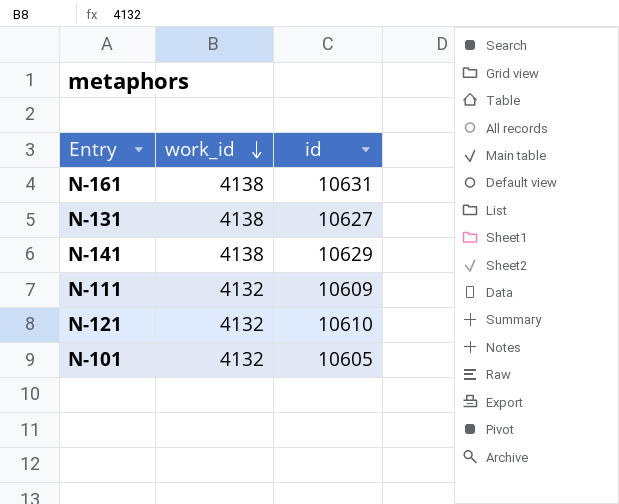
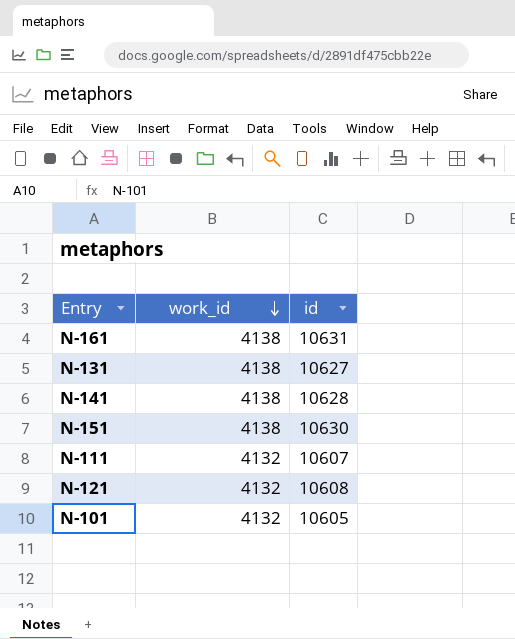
N-141 | id: 10629 -> 10628
row N-151: none -> 4138 | 10630
N-111 | id: 10609 -> 10607
N-121 | id: 10610 -> 10608

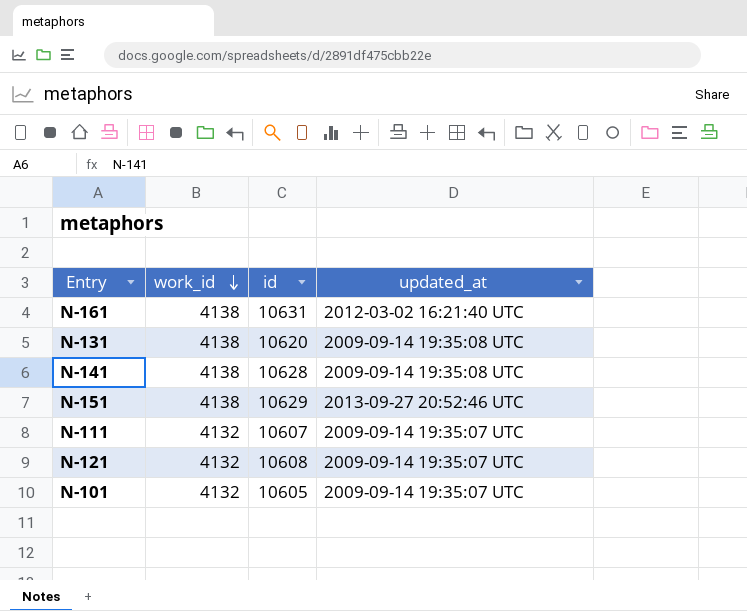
column updated_at | position: none -> 4
N-131 | id: 10627 -> 10620
N-151 | id: 10630 -> 10629

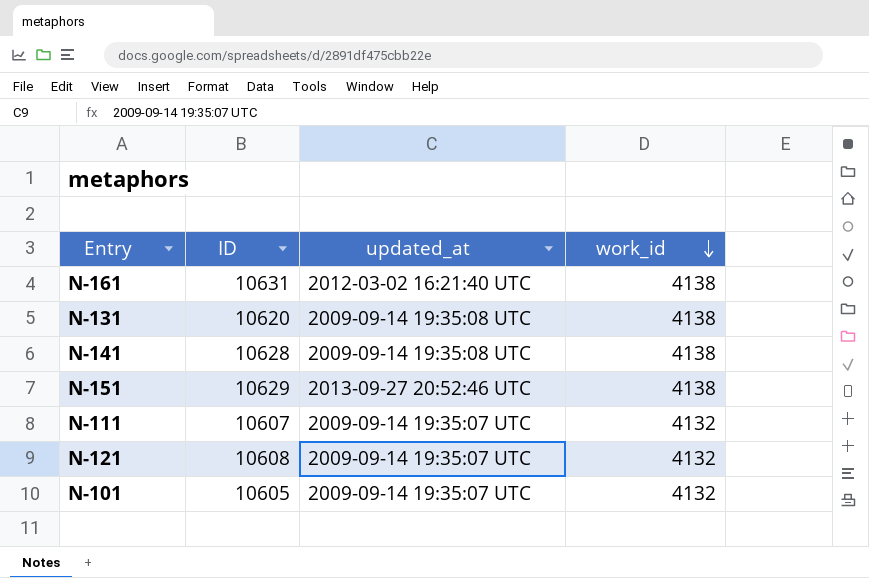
column name: id -> ID
column work_id | position: 2 -> 4

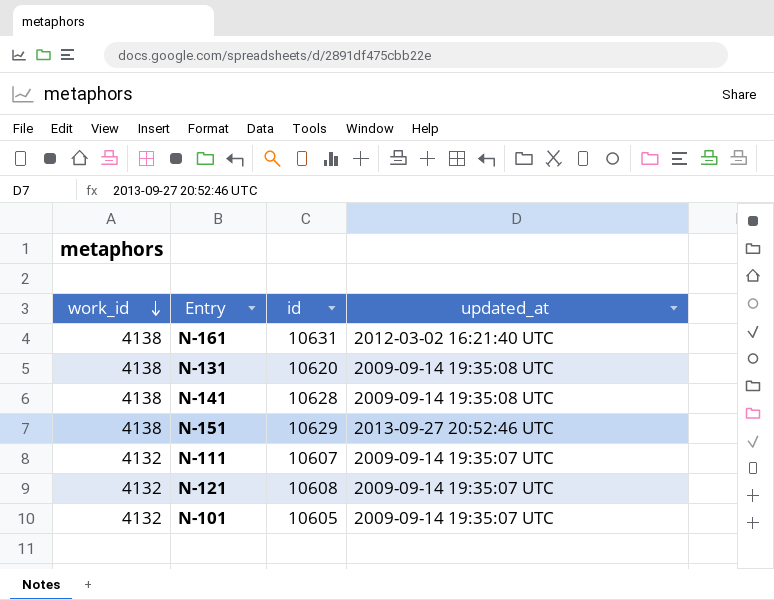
column work_id | position: 4 -> 1
column name: ID -> id

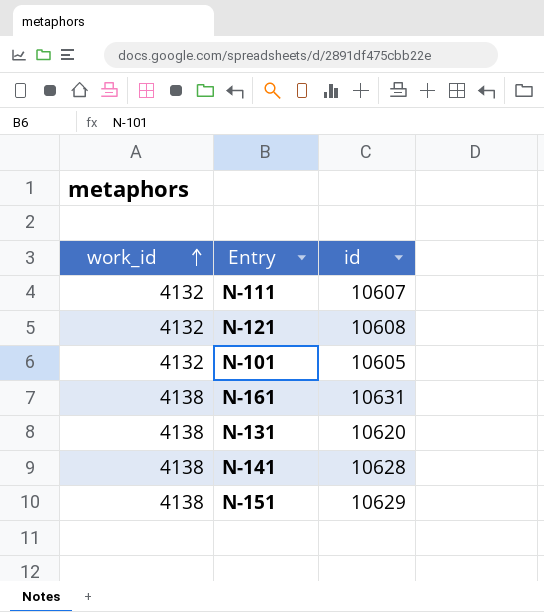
row order: work_id descending -> work_id ascending
column updated_at | position: 4 -> none

